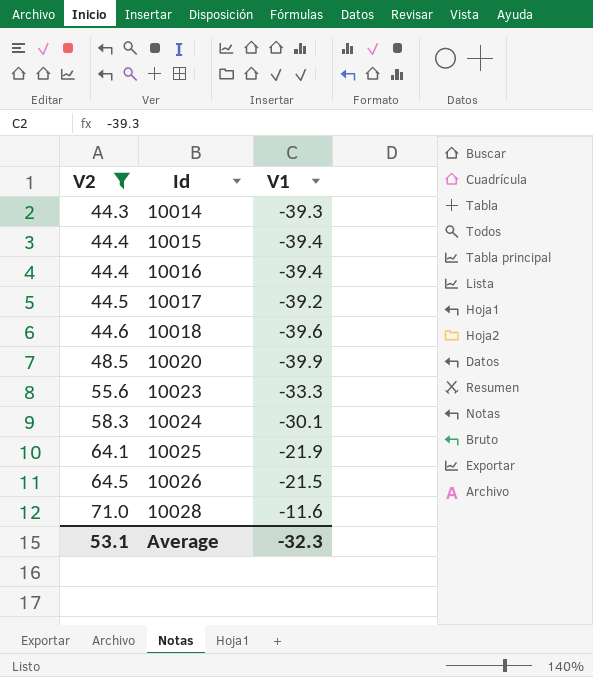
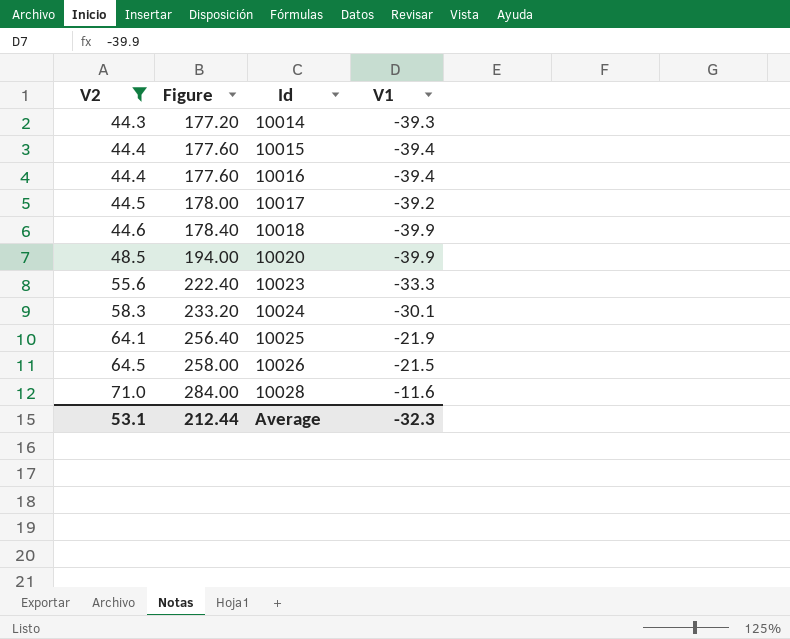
column Figure | formula: none -> [V2] * 4
10018 | V1: -39.6 -> -39.9

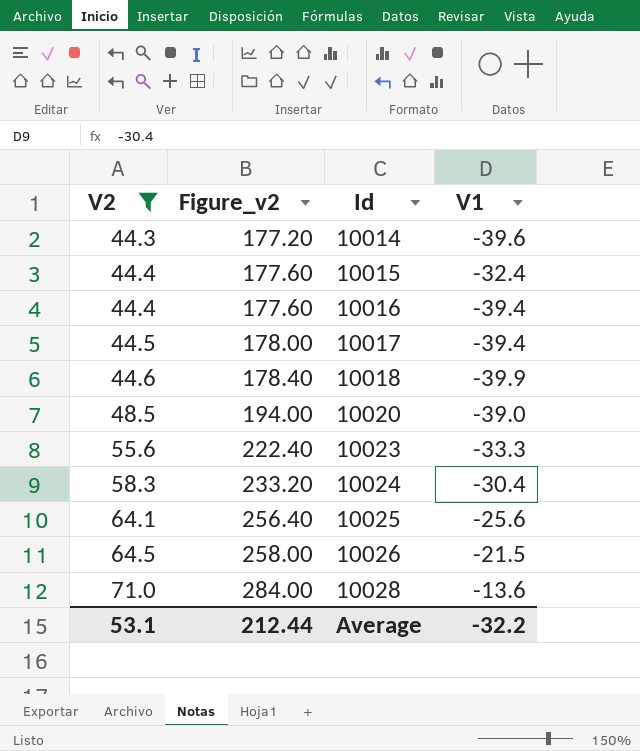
column name: Figure -> Figure_v2
10014 | V1: -39.3 -> -39.6
10015 | V1: -39.4 -> -32.4
10017 | V1: -39.2 -> -39.4
10020 | V1: -39.9 -> -39.0
10024 | V1: -30.1 -> -30.4
10025 | V1: -21.9 -> -25.6
10028 | V1: -11.6 -> -13.6
Average | V1: -32.3 -> -32.2

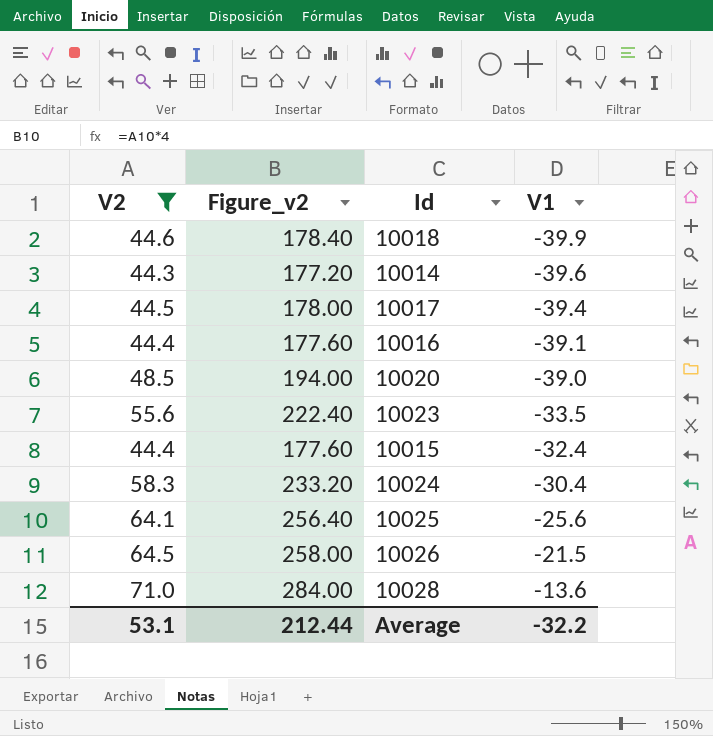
row order: V2 ascending -> V1 ascending
10016 | V1: -39.4 -> -39.1
10023 | V1: -33.3 -> -33.5

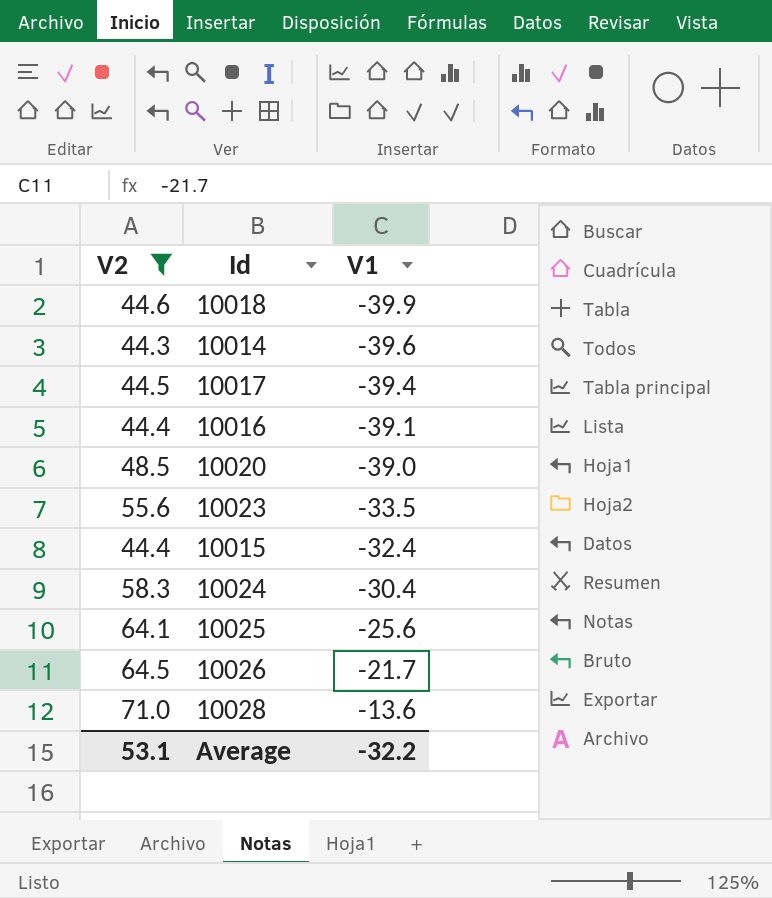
column Figure_v2 | formula: [V2] * 4 -> none
10026 | V1: -21.5 -> -21.7

